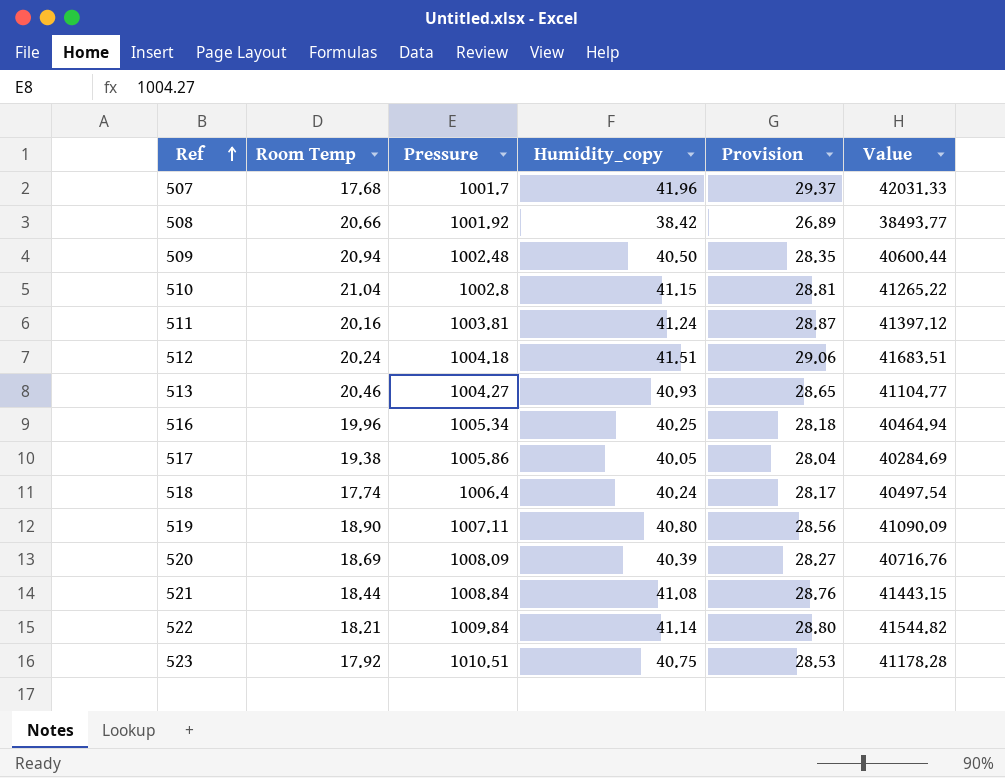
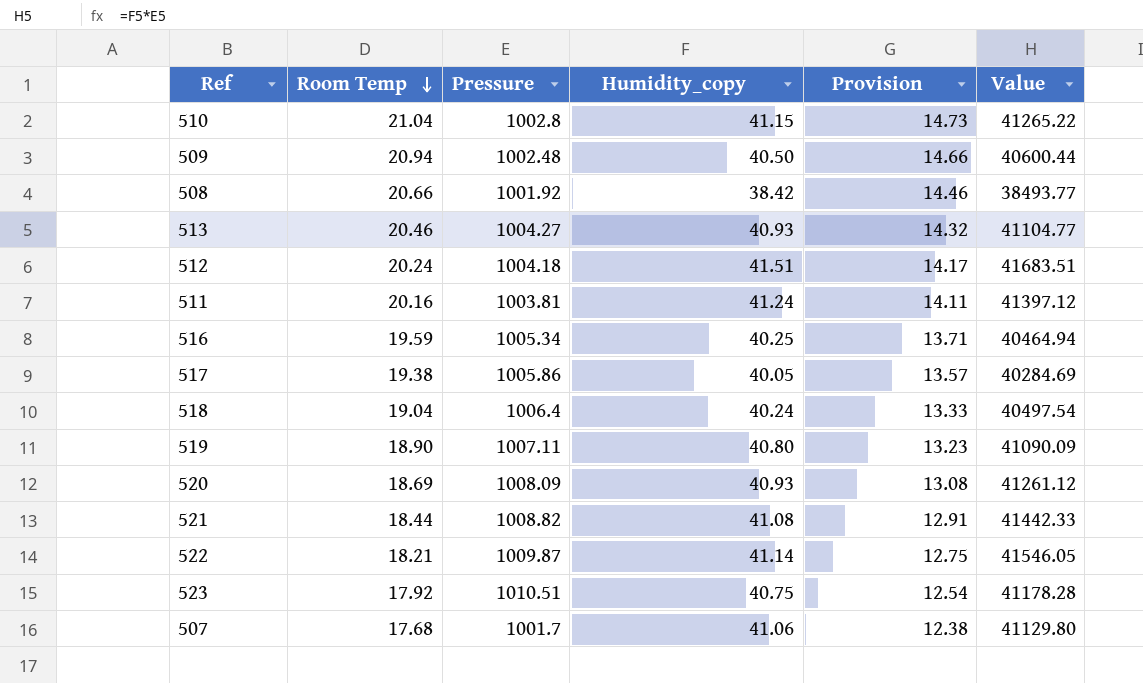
row order: Ref ascending -> Room Temp descending
column Provision | formula: [Humidity_copy] * 0.7 -> [Room Temp] * 0.7
516 | Room Temp: 19.96 -> 19.59
518 | Room Temp: 17.74 -> 19.04
520 | Humidity_copy: 40.39 -> 40.93
520 | Value: 40716.76 -> 41261.12
521 | Pressure: 1008.84 -> 1008.82
521 | Value: 41443.15 -> 41442.33
522 | Pressure: 1009.84 -> 1009.87
522 | Value: 41544.82 -> 41546.05
507 | Humidity_copy: 41.96 -> 41.06
507 | Value: 42031.33 -> 41129.80

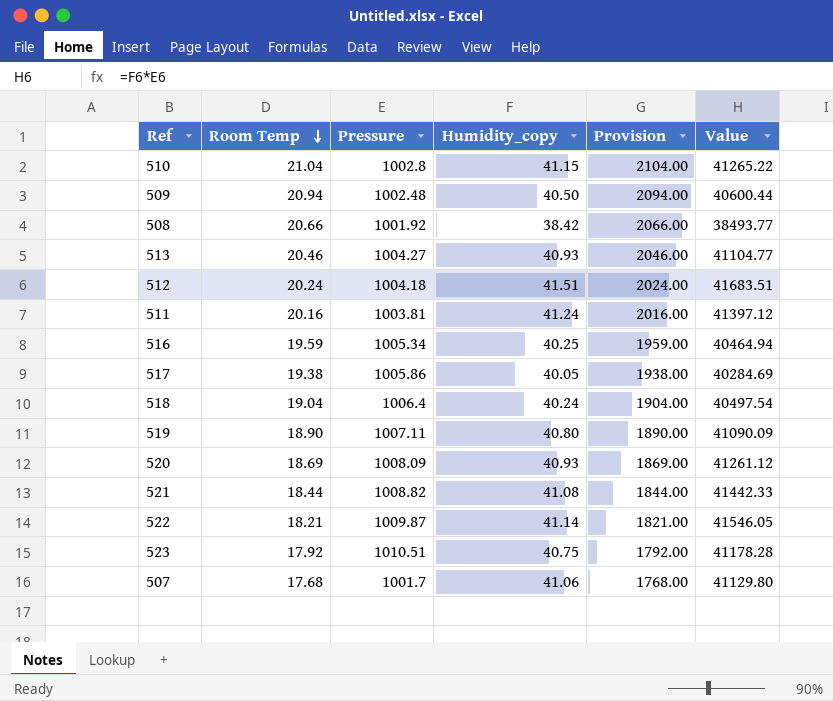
column Provision | formula: [Room Temp] * 0.7 -> [Room Temp] * 100

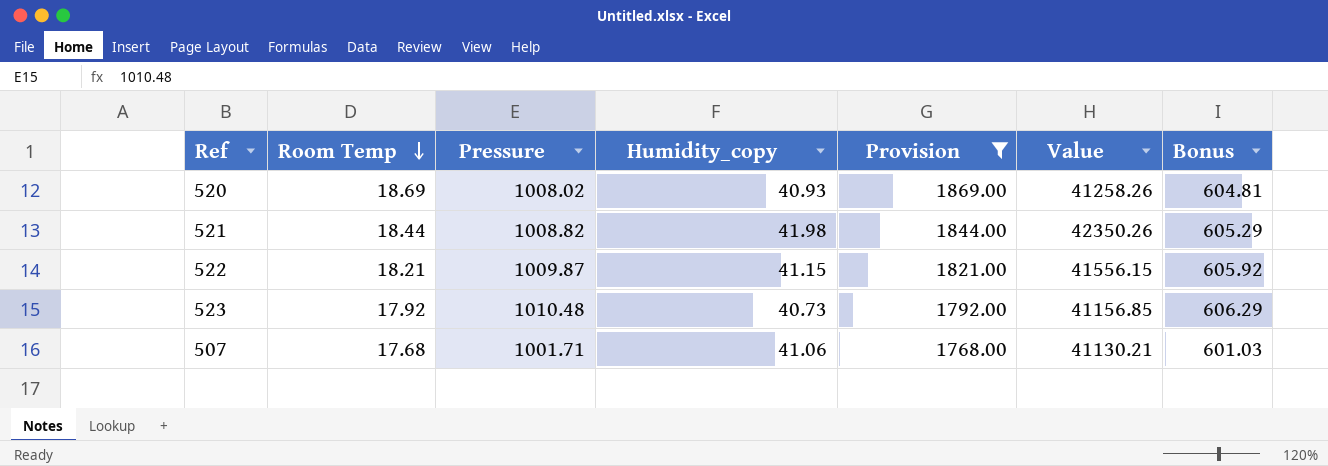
filter: none -> Provision <= 1869.00
column Bonus | formula: none -> [Pressure] * 0.6
520 | Pressure: 1008.09 -> 1008.02
520 | Value: 41261.12 -> 41258.26
521 | Humidity_copy: 41.08 -> 41.98
521 | Value: 41442.33 -> 42350.26
522 | Humidity_copy: 41.14 -> 41.15
522 | Value: 41546.05 -> 41556.15
523 | Pressure: 1010.51 -> 1010.48
523 | Humidity_copy: 40.75 -> 40.73
523 | Value: 41178.28 -> 41156.85
507 | Pressure: 1001.7 -> 1001.71
507 | Value: 41129.80 -> 41130.21

